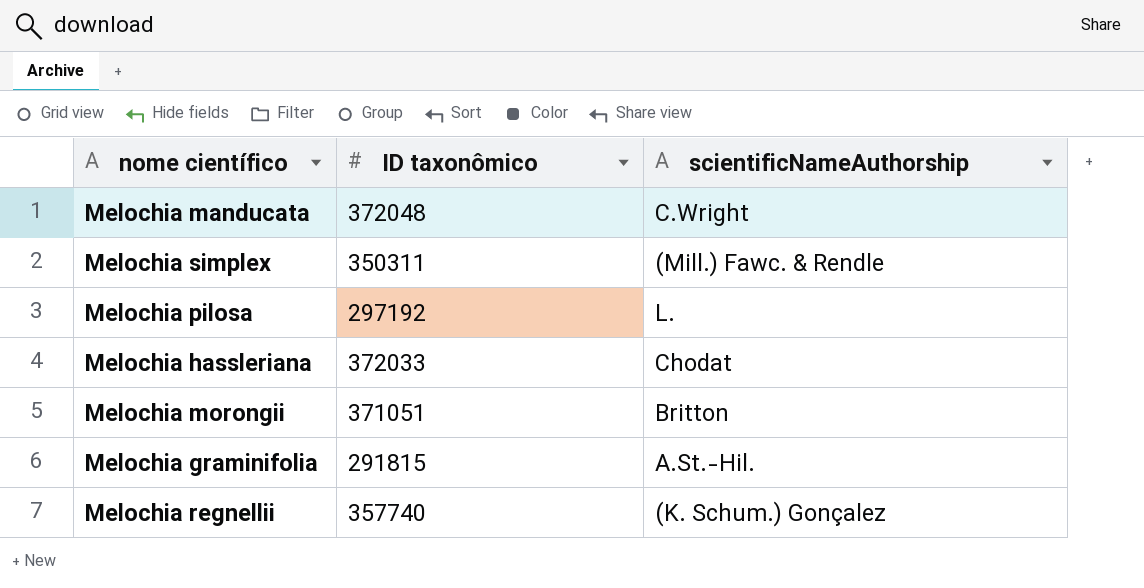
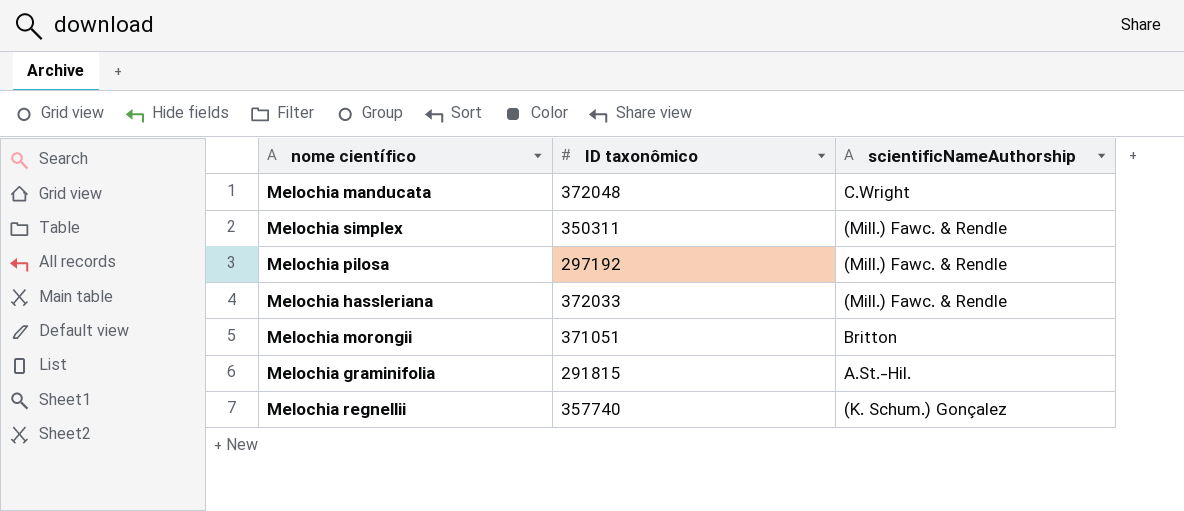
Melochia pilosa | scientificNameAuthorship: L. -> (Mill.) Fawc. & Rendle
Melochia hassleriana | scientificNameAuthorship: Chodat -> (Mill.) Fawc. & Rendle

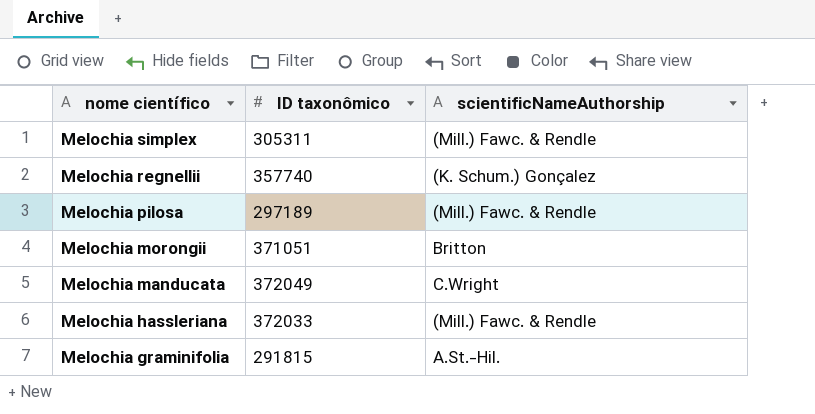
row order: none -> nome científico descending
Melochia simplex | ID taxonômico: 350311 -> 305311
Melochia pilosa | ID taxonômico: 297192 -> 297189
Melochia manducata | ID taxonômico: 372048 -> 372049

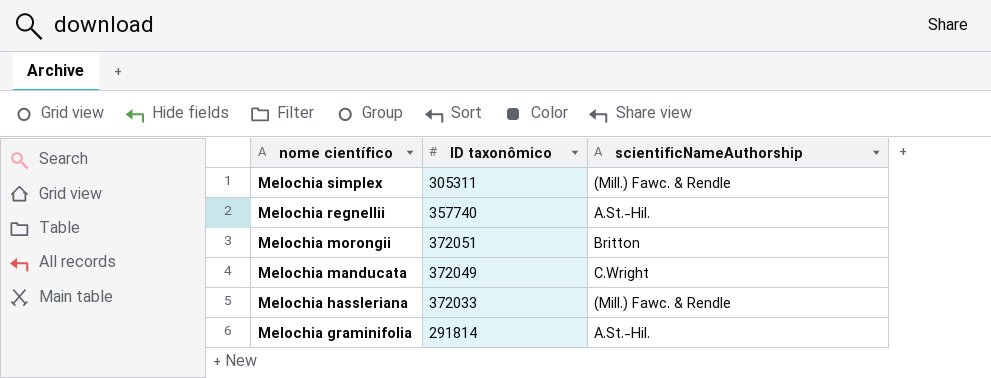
row Melochia pilosa: 297189 | (Mill.) Fawc. & Rendle -> none
Melochia regnellii | scientificNameAuthorship: (K. Schum.) Gonçalez -> A.St.-Hil.
Melochia morongii | ID taxonômico: 371051 -> 372051
Melochia graminifolia | ID taxonômico: 291815 -> 291814

